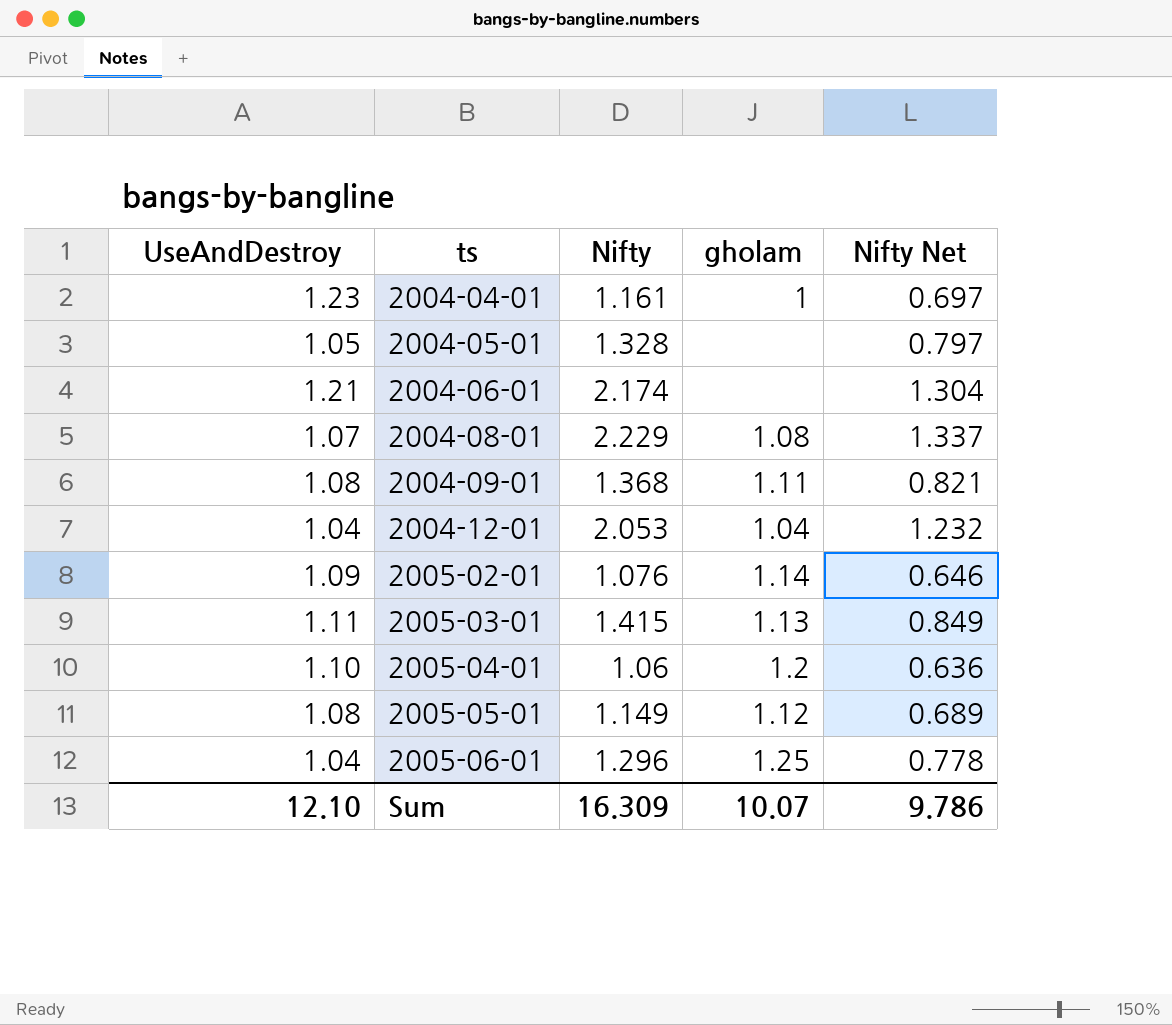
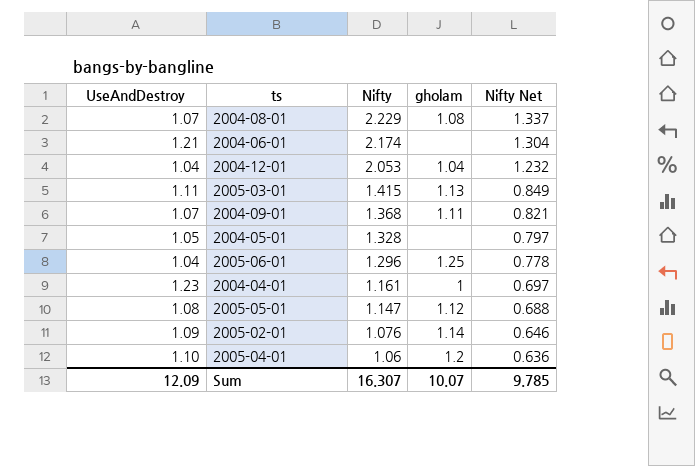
row order: ts ascending -> Nifty descending
2004-09-01 | UseAndDestroy: 1.08 -> 1.07
2005-05-01 | Nifty: 1.149 -> 1.147
2005-05-01 | Nifty Net: 0.689 -> 0.688
Sum | UseAndDestroy: 12.10 -> 12.09
Sum | Nifty: 16.309 -> 16.307
Sum | Nifty Net: 9.786 -> 9.785

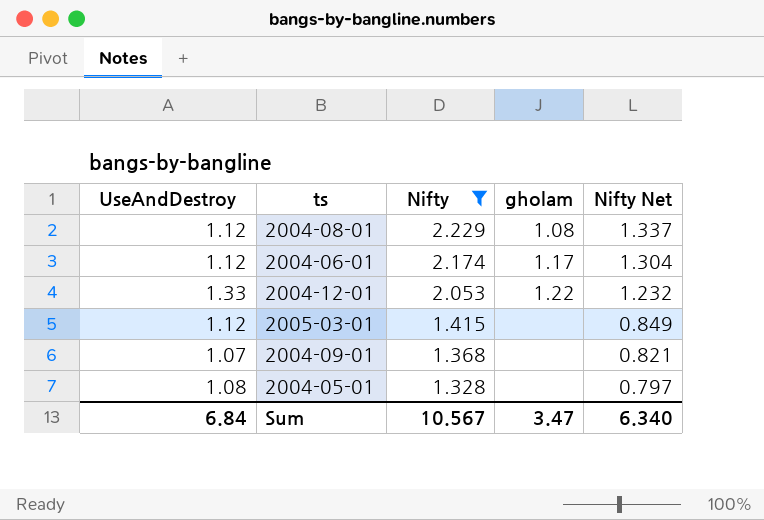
filter: none -> Nifty >= 1.328
2004-08-01 | UseAndDestroy: 1.07 -> 1.12
2004-06-01 | UseAndDestroy: 1.21 -> 1.12
2004-06-01 | gholam: none -> 1.17
2004-12-01 | UseAndDestroy: 1.04 -> 1.33
2004-12-01 | gholam: 1.04 -> 1.22
2005-03-01 | UseAndDestroy: 1.11 -> 1.12
2005-03-01 | gholam: 1.13 -> none
2004-09-01 | gholam: 1.11 -> none
2004-05-01 | UseAndDestroy: 1.05 -> 1.08
Sum | UseAndDestroy: 12.09 -> 6.84
Sum | Nifty: 16.307 -> 10.567
Sum | gholam: 10.07 -> 3.47
Sum | Nifty Net: 9.785 -> 6.340

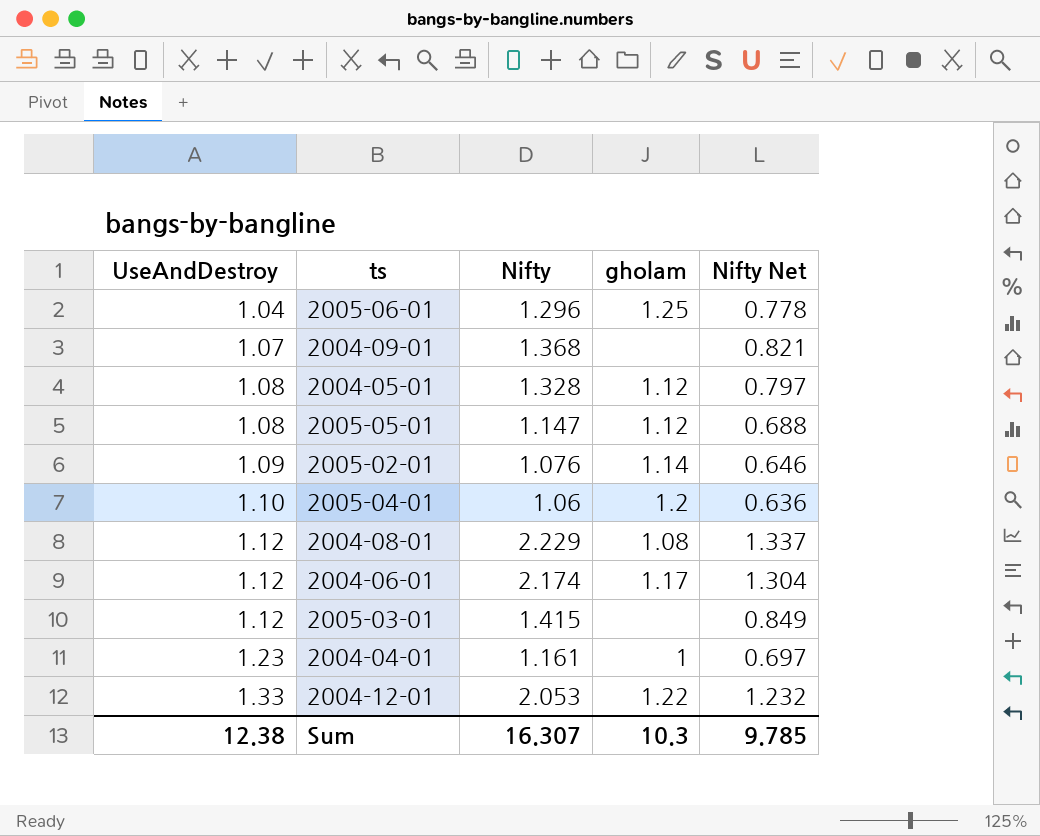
filter: Nifty >= 1.328 -> none
row order: Nifty descending -> UseAndDestroy ascending
2004-05-01 | gholam: none -> 1.12
Sum | UseAndDestroy: 6.84 -> 12.38
Sum | Nifty: 10.567 -> 16.307
Sum | gholam: 3.47 -> 10.3
Sum | Nifty Net: 6.340 -> 9.785

